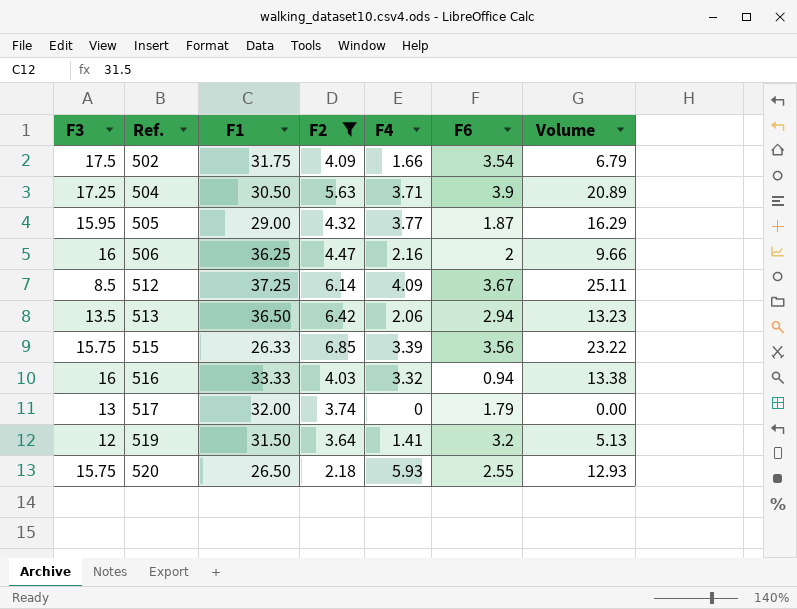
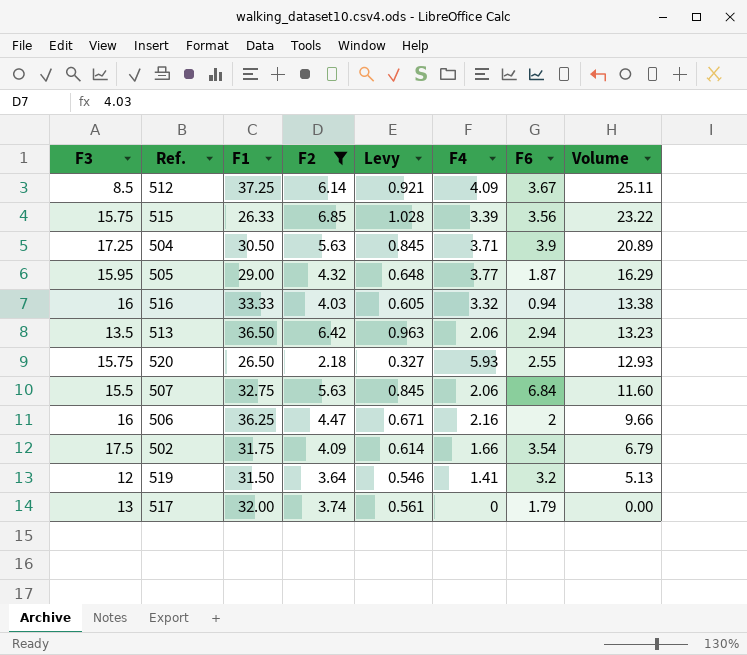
row order: Ref. ascending -> Volume descending
column Levy | formula: none -> [F2] * 0.15
row 507: none -> 15.5 | 32.75 | 5.63 | 0.845 | 2.06 | 6.84 | 11.60

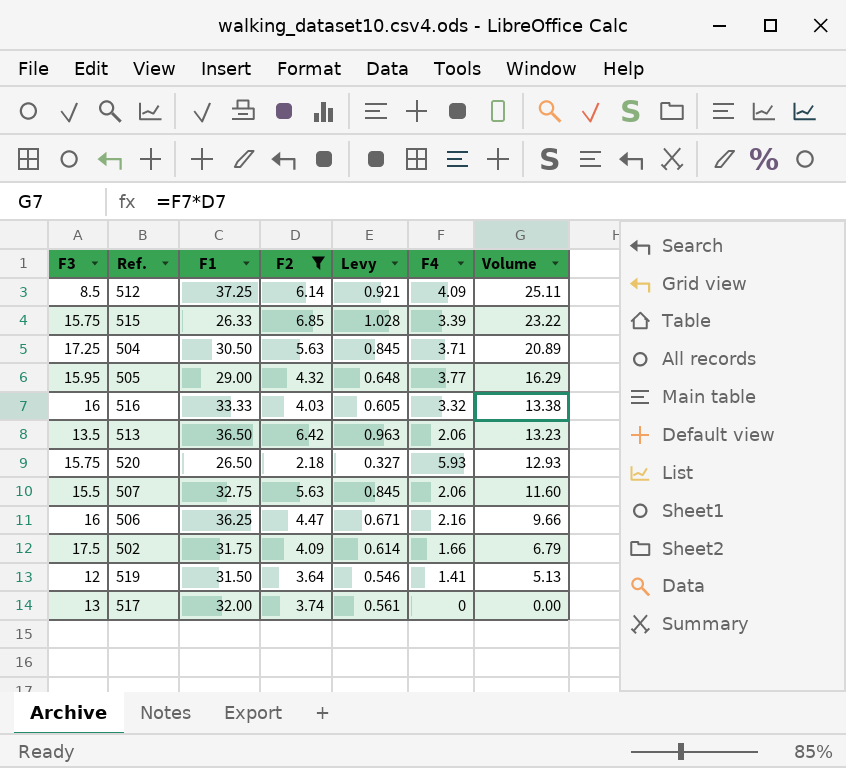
column F6 | position: 7 -> none

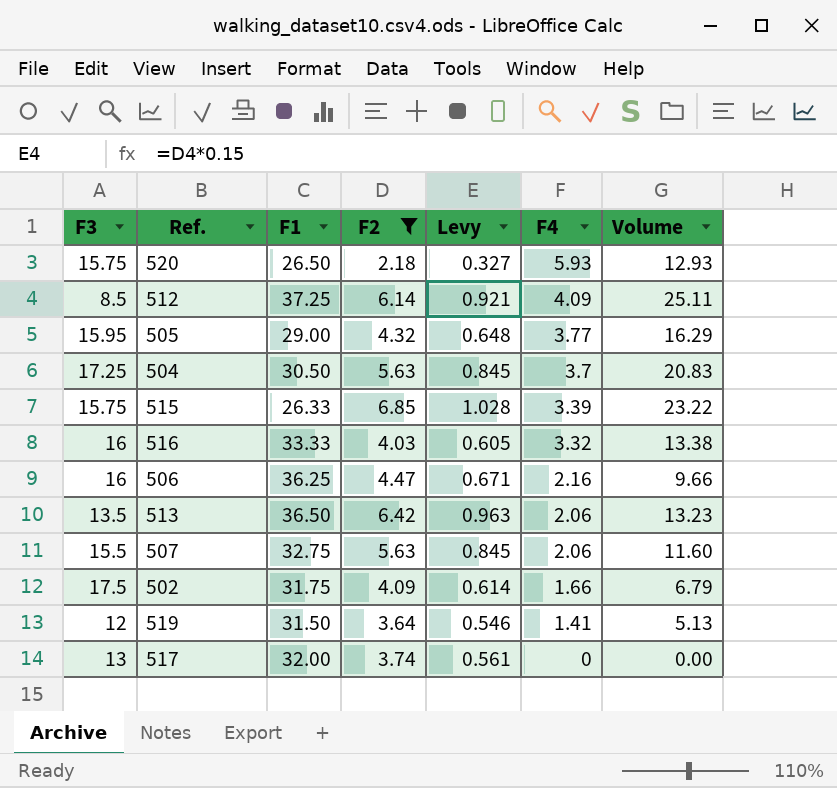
row order: Volume descending -> F4 descending
504 | F4: 3.71 -> 3.7
504 | Volume: 20.89 -> 20.83

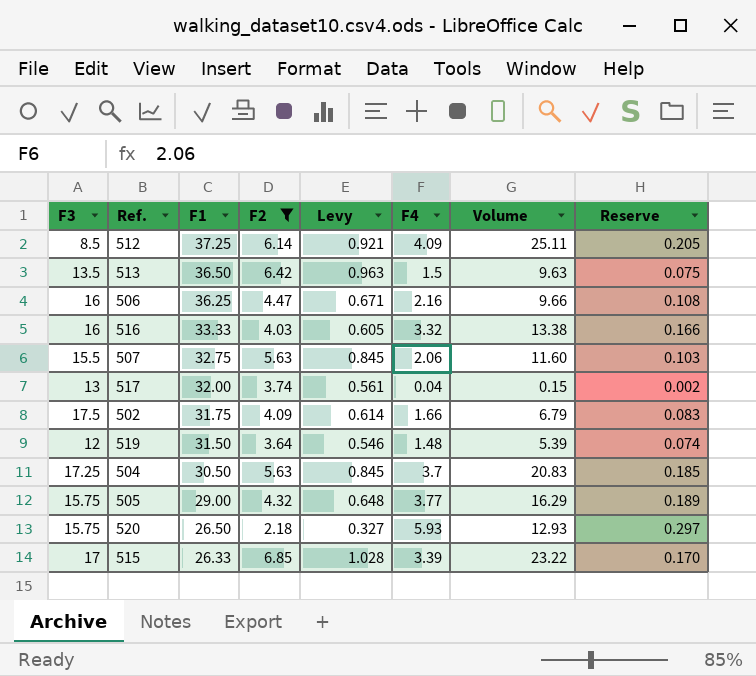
row order: F4 descending -> F1 descending
column Reserve | formula: none -> [F4] * 0.05
513 | F4: 2.06 -> 1.5
513 | Volume: 13.23 -> 9.63
517 | F4: 0 -> 0.04
517 | Volume: 0.00 -> 0.15
519 | F4: 1.41 -> 1.48
519 | Volume: 5.13 -> 5.39
505 | F3: 15.95 -> 15.75
515 | F3: 15.75 -> 17

